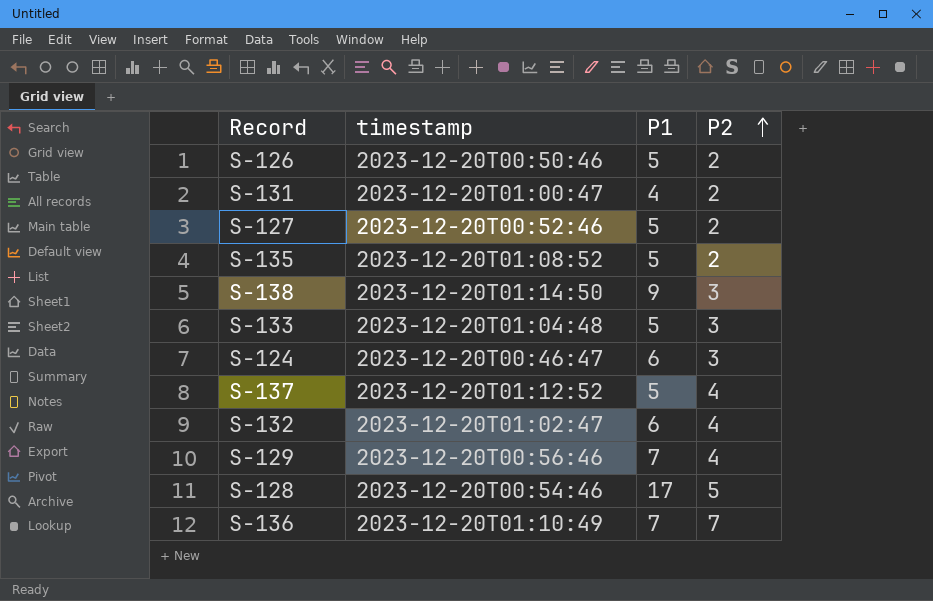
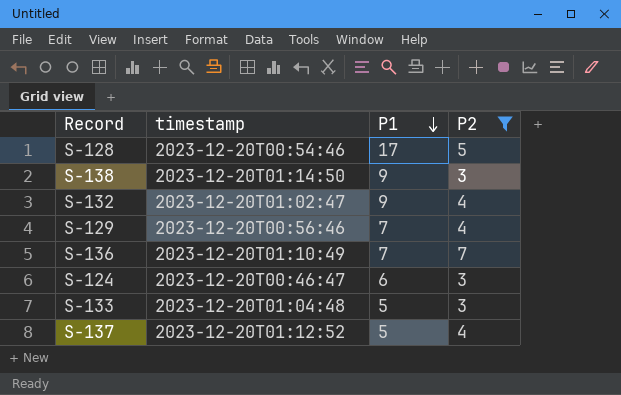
filter: none -> P2 != 2
row order: P2 ascending -> P1 descending
S-132 | P1: 6 -> 9

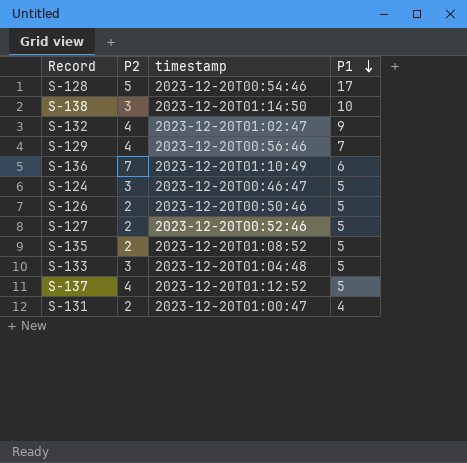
filter: P2 != 2 -> none
column P2 | position: 4 -> 2
S-138 | P1: 9 -> 10
S-136 | P1: 7 -> 6
S-124 | P1: 6 -> 5

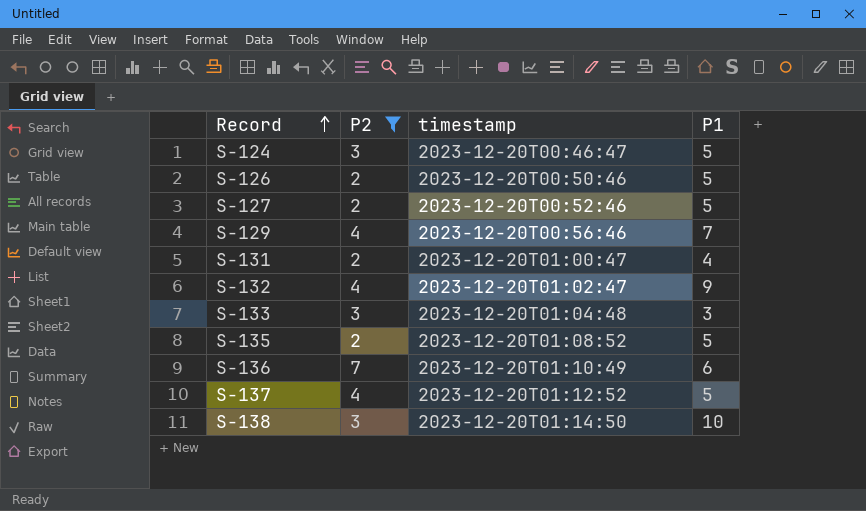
filter: none -> P2 != 5
row order: P1 descending -> Record ascending
S-133 | P1: 5 -> 3

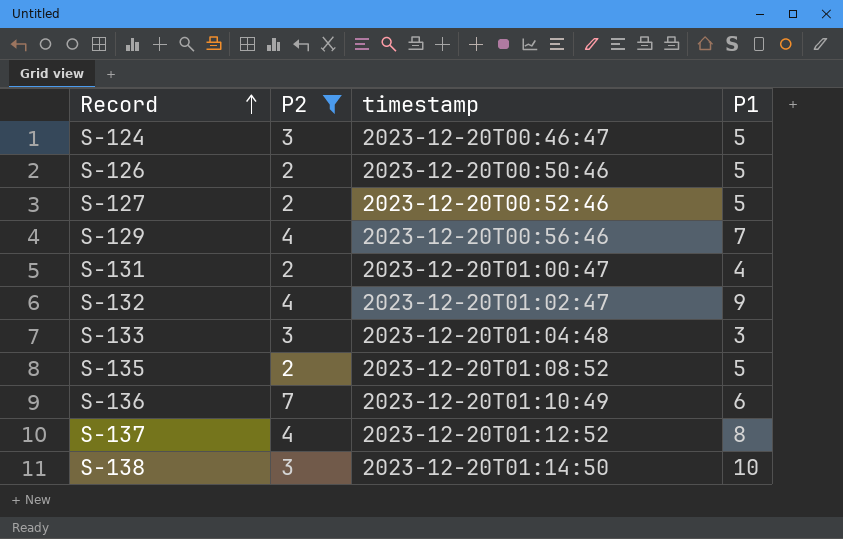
S-137 | P1: 5 -> 8

